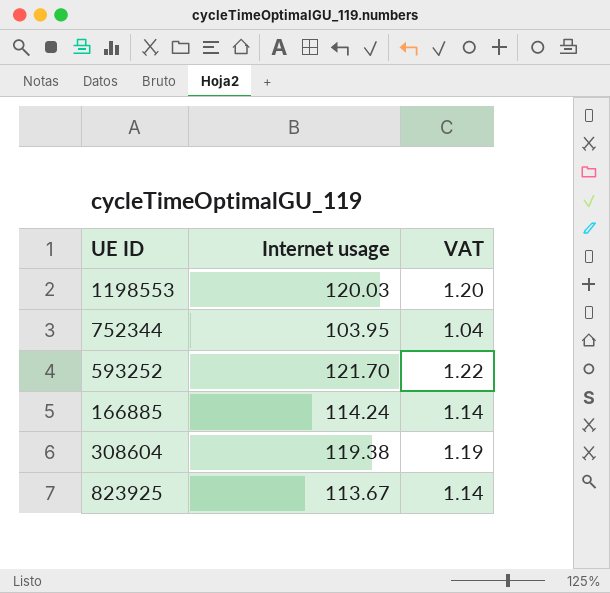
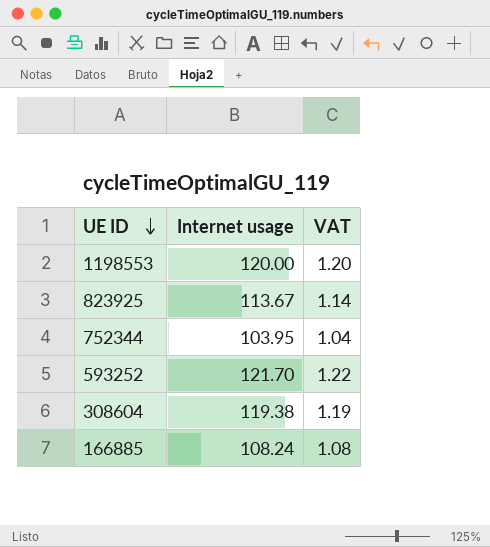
row order: none -> UE ID descending
1198553 | Internet usage: 120.03 -> 120.00
166885 | Internet usage: 114.24 -> 108.24
166885 | VAT: 1.14 -> 1.08

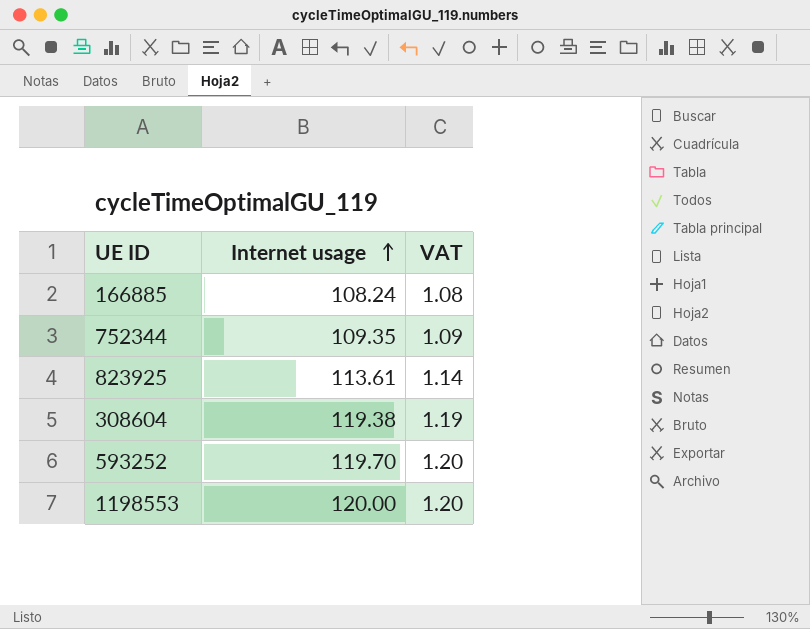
row order: UE ID descending -> Internet usage ascending
752344 | Internet usage: 103.95 -> 109.35
752344 | VAT: 1.04 -> 1.09
823925 | Internet usage: 113.67 -> 113.61
593252 | Internet usage: 121.70 -> 119.70
593252 | VAT: 1.22 -> 1.20

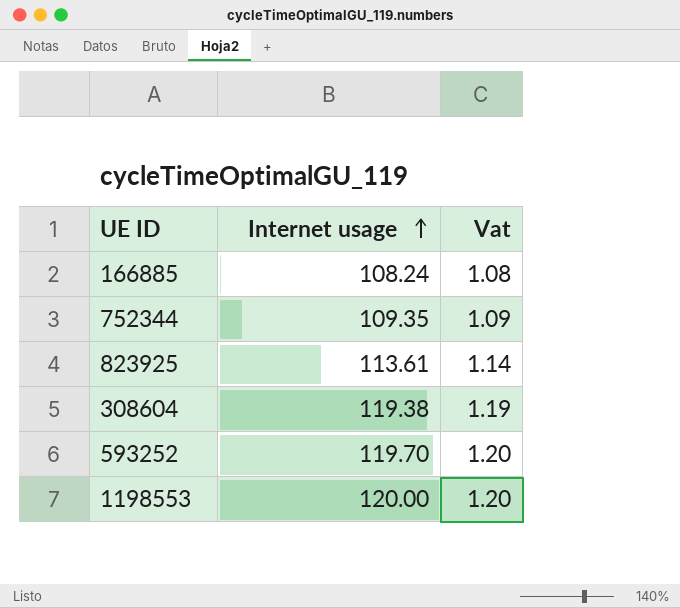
column name: VAT -> Vat

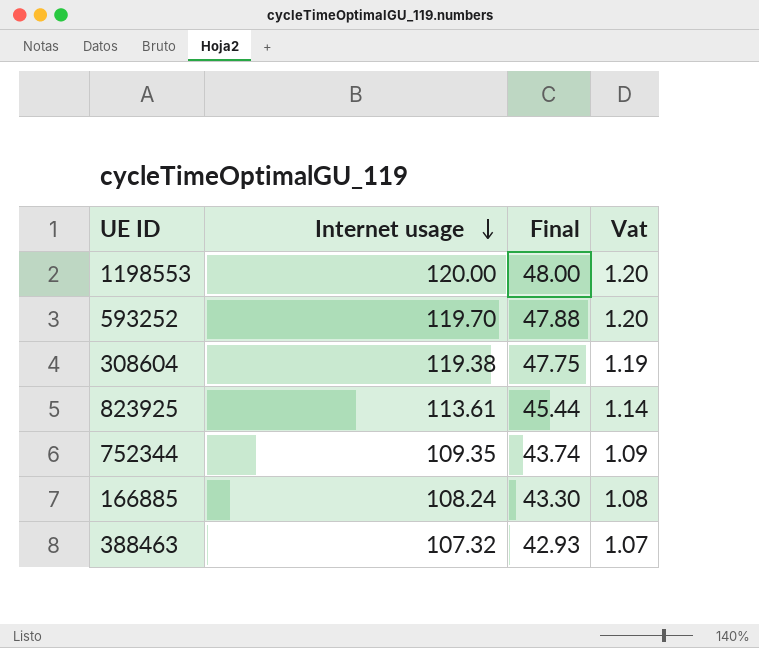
row order: Internet usage ascending -> Internet usage descending
column Final | formula: none -> [Internet usage] * 0.4
row 388463: none -> 107.32 | 42.93 | 1.07

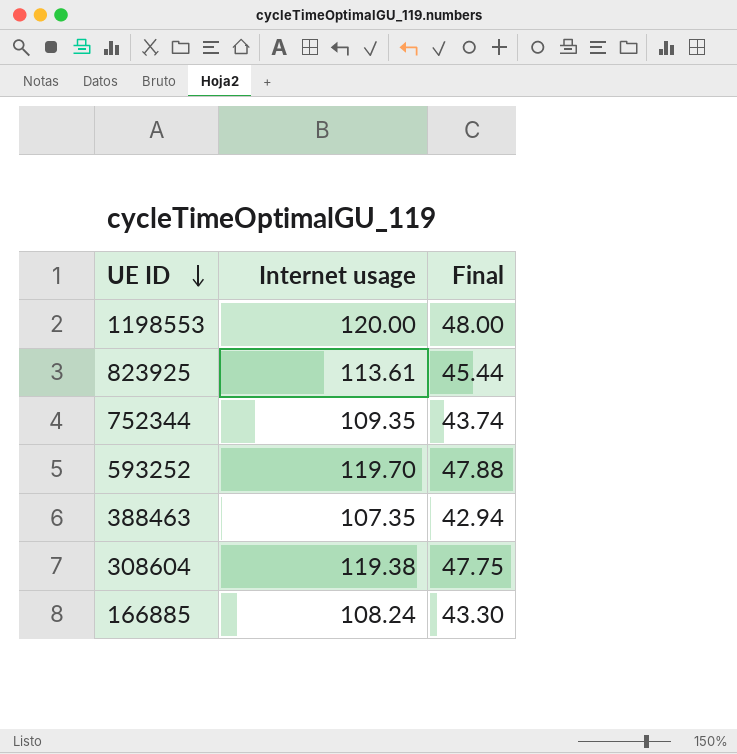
row order: Internet usage descending -> UE ID descending
column Vat | formula: [Internet usage] * 0.01 -> none
388463 | Internet usage: 107.32 -> 107.35
388463 | Final: 42.93 -> 42.94

